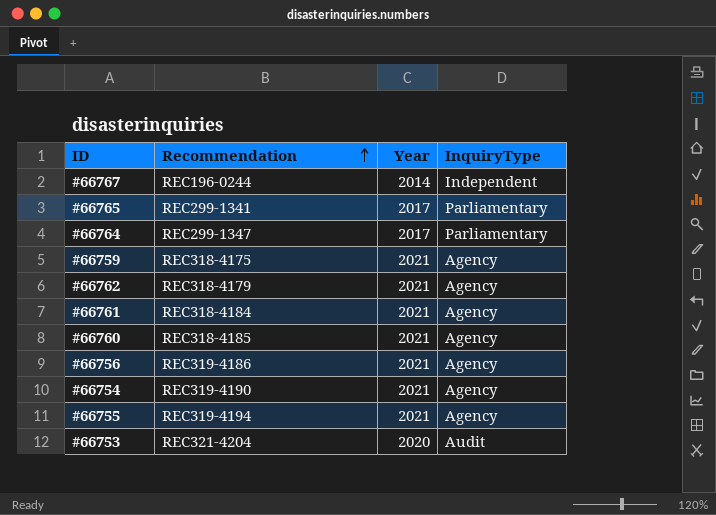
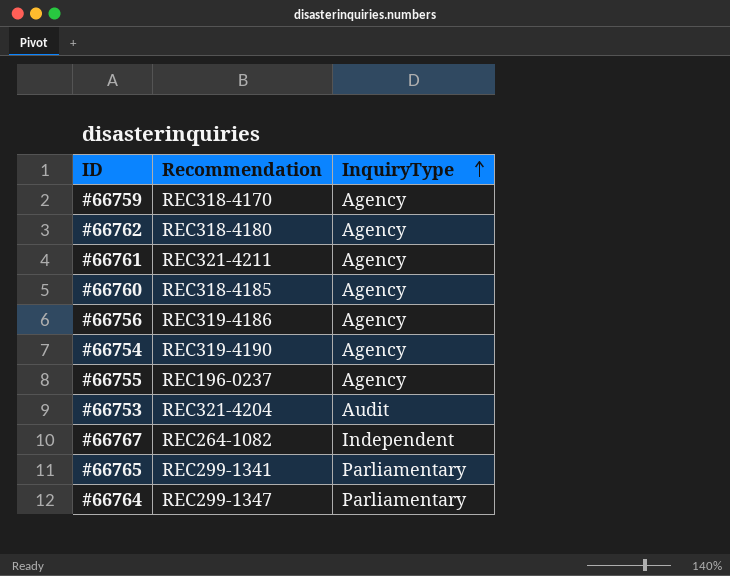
row order: Recommendation ascending -> InquiryType ascending
column Year | position: 3 -> none
#66759 | Recommendation: REC318-4175 -> REC318-4170
#66762 | Recommendation: REC318-4179 -> REC318-4180
#66761 | Recommendation: REC318-4184 -> REC321-4211
#66755 | Recommendation: REC319-4194 -> REC196-0237
#66767 | Recommendation: REC196-0244 -> REC264-1082

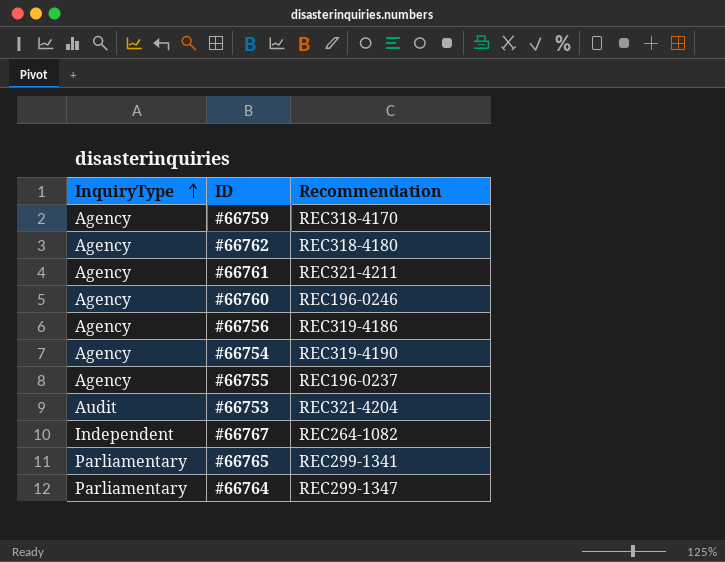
column InquiryType | position: 3 -> 1
#66760 | Recommendation: REC318-4185 -> REC196-0246

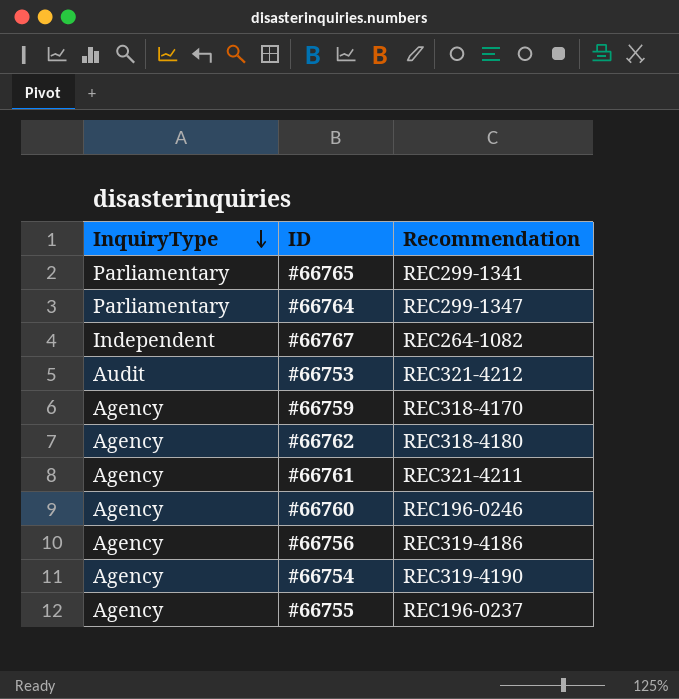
row order: InquiryType ascending -> InquiryType descending
#66753 | Recommendation: REC321-4204 -> REC321-4212

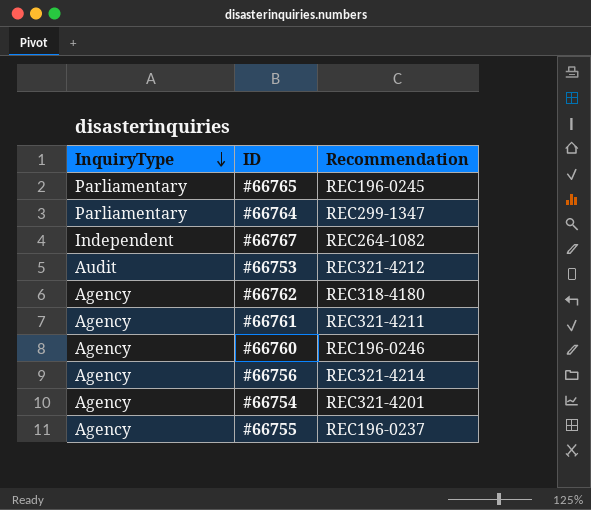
row #66759: Agency | REC318-4170 -> none
#66765 | Recommendation: REC299-1341 -> REC196-0245
#66756 | Recommendation: REC319-4186 -> REC321-4214
#66754 | Recommendation: REC319-4190 -> REC321-4201

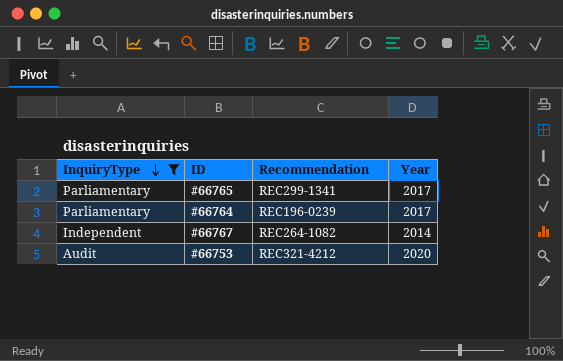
filter: none -> InquiryType != Agency
column Year | position: none -> 4
#66765 | Recommendation: REC196-0245 -> REC299-1341
#66764 | Recommendation: REC299-1347 -> REC196-0239

